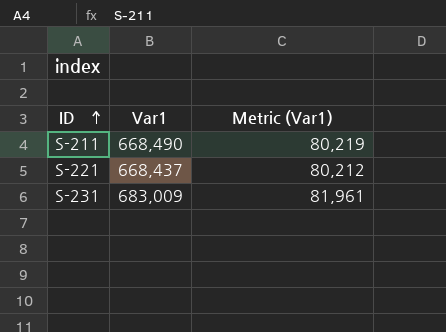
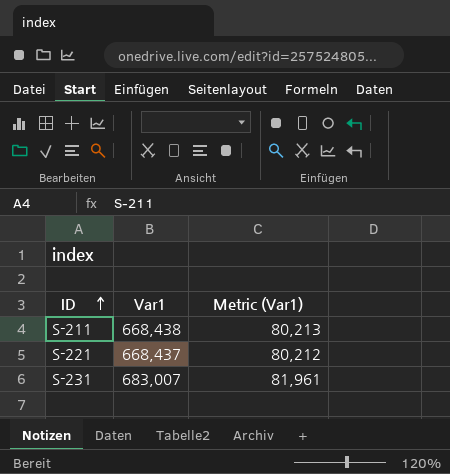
S-211 | Var1: 668,490 -> 668,438
S-211 | Metric (Var1): 80,219 -> 80,213
S-231 | Var1: 683,009 -> 683,007

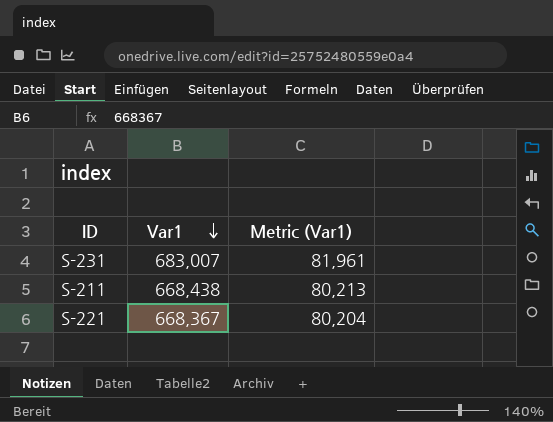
row order: ID ascending -> Var1 descending
S-221 | Var1: 668,437 -> 668,367
S-221 | Metric (Var1): 80,212 -> 80,204

